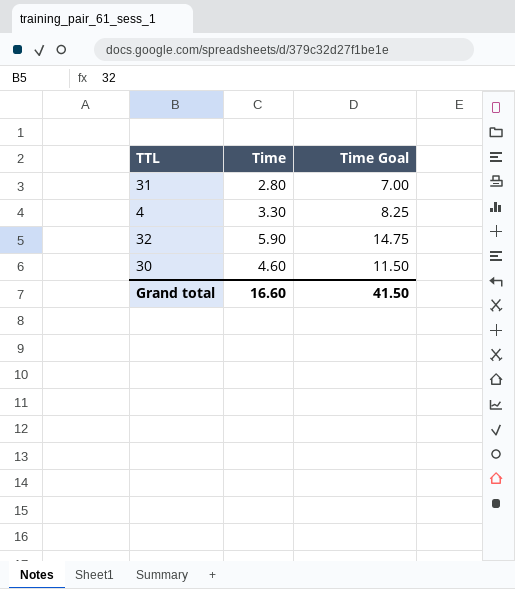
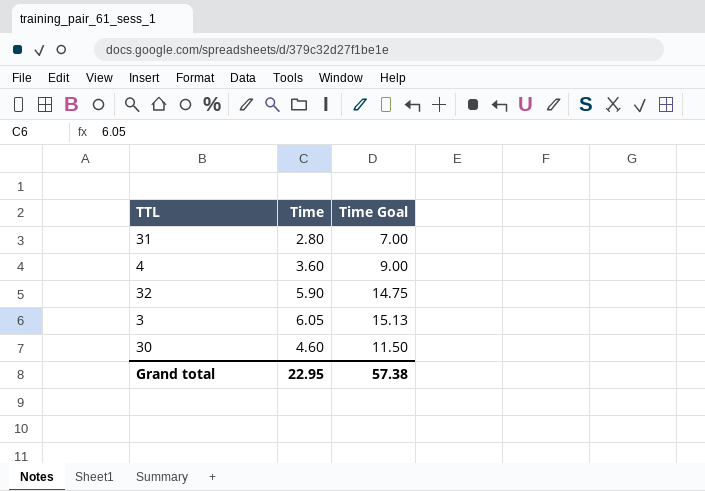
4 | Time: 3.30 -> 3.60
4 | Time Goal: 8.25 -> 9.00
row 3: none -> 6.05 | 15.13
Grand total | Time: 16.60 -> 22.95
Grand total | Time Goal: 41.50 -> 57.38

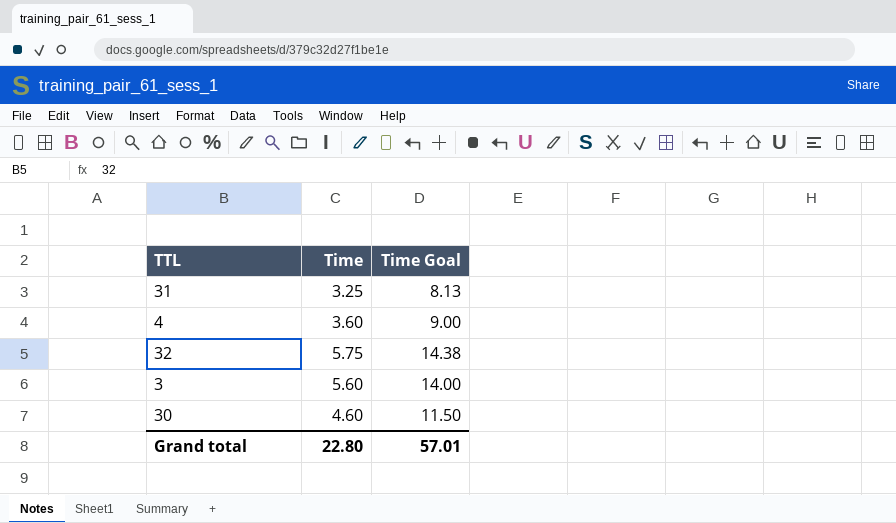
31 | Time: 2.80 -> 3.25
31 | Time Goal: 7.00 -> 8.13
32 | Time: 5.90 -> 5.75
32 | Time Goal: 14.75 -> 14.38
3 | Time: 6.05 -> 5.60
3 | Time Goal: 15.13 -> 14.00
Grand total | Time: 22.95 -> 22.80
Grand total | Time Goal: 57.38 -> 57.01

